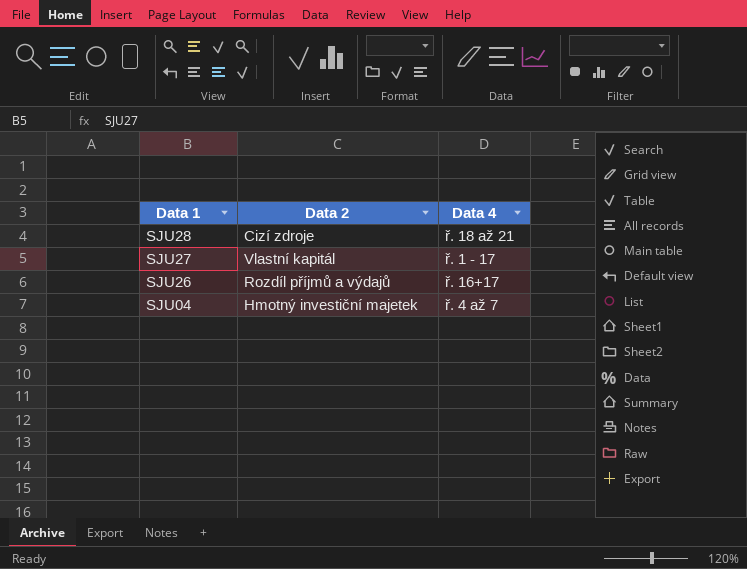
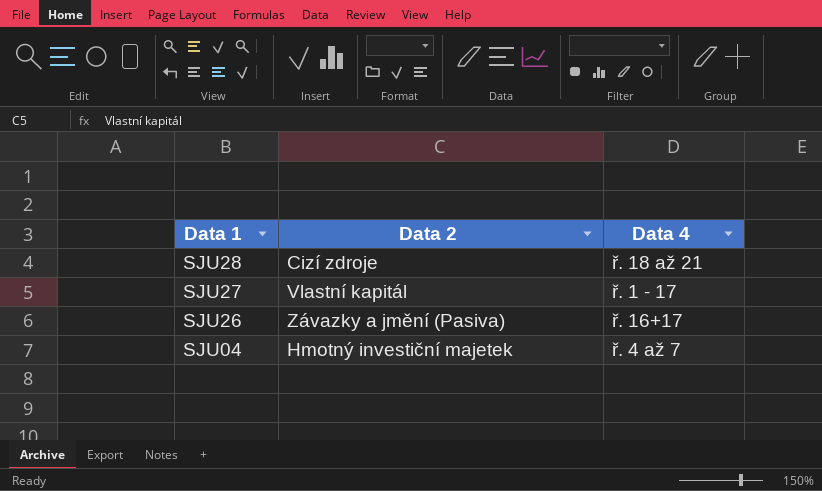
SJU26 | Data 2: Rozdíl příjmů a výdajů -> Závazky a jmění (Pasiva)

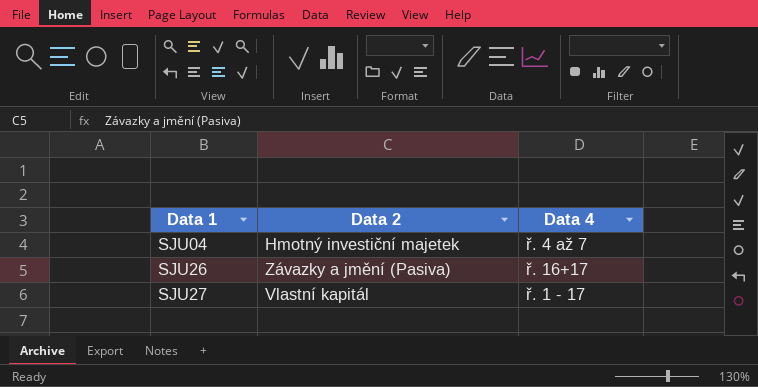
row order: Data 1 descending -> Data 1 ascending
row SJU28: Cizí zdroje | ř. 18 až 21 -> none

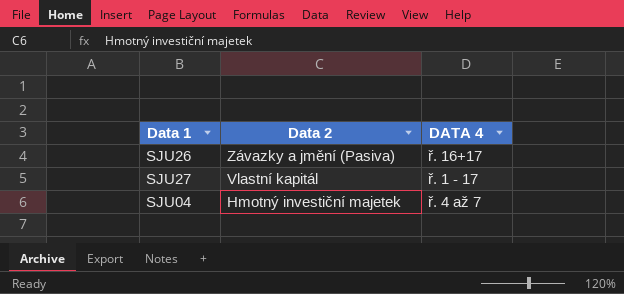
row order: Data 1 ascending -> Data 2 descending
column name: Data 4 -> DATA 4

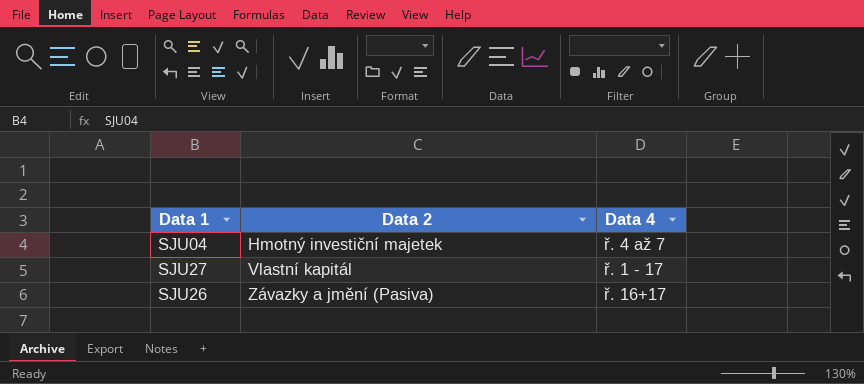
row order: Data 2 descending -> Data 2 ascending
column name: DATA 4 -> Data 4

